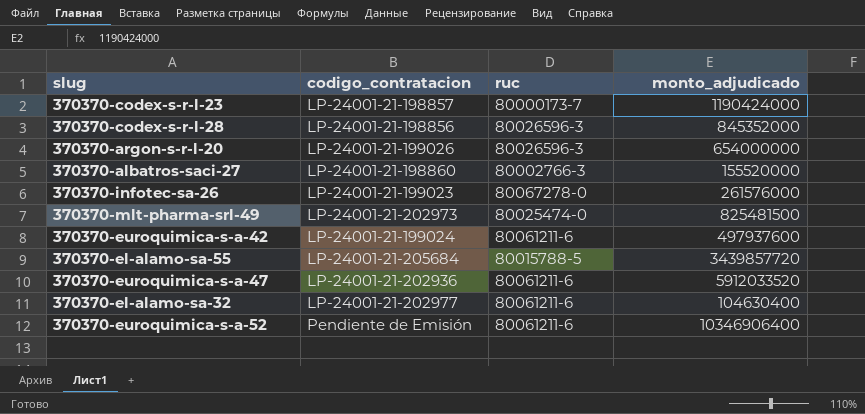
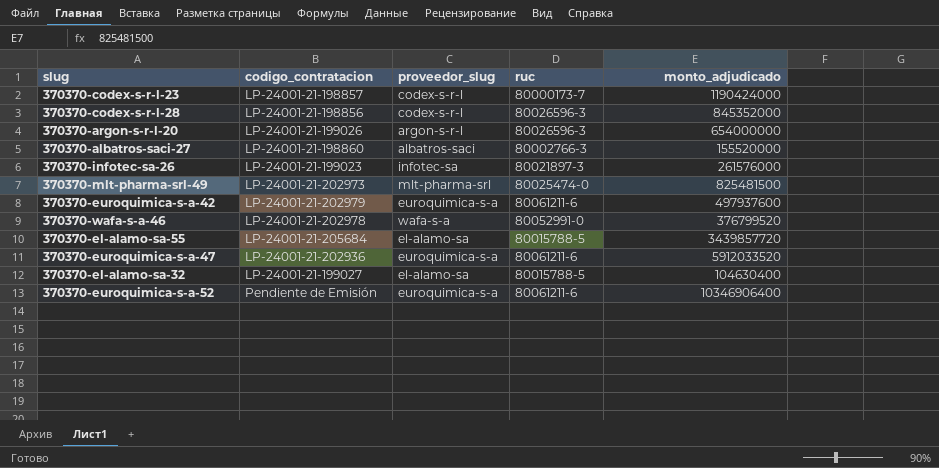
column proveedor_slug | position: none -> 3
370370-infotec-sa-26 | ruc: 80067278-0 -> 80021897-3
370370-euroquimica-s-a-42 | codigo_contratacion: LP-24001-21-199024 -> LP-24001-21-202979
row 370370-wafa-s-a-46: none -> LP-24001-21-202978 | wafa-s-a | 80052991-0 | 376799520
370370-el-alamo-sa-32 | codigo_contratacion: LP-24001-21-202977 -> LP-24001-21-199027
370370-el-alamo-sa-32 | ruc: 80061211-6 -> 80015788-5

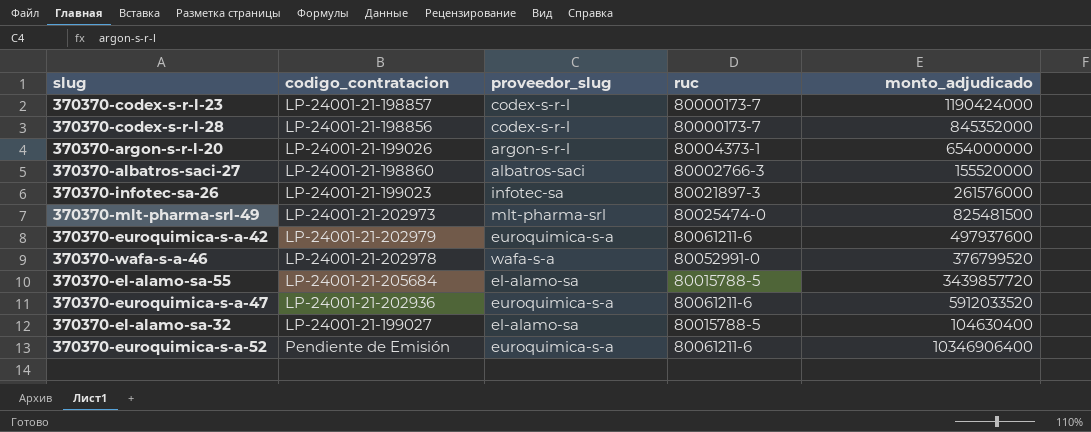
370370-codex-s-r-l-28 | ruc: 80026596-3 -> 80000173-7
370370-argon-s-r-l-20 | ruc: 80026596-3 -> 80004373-1

